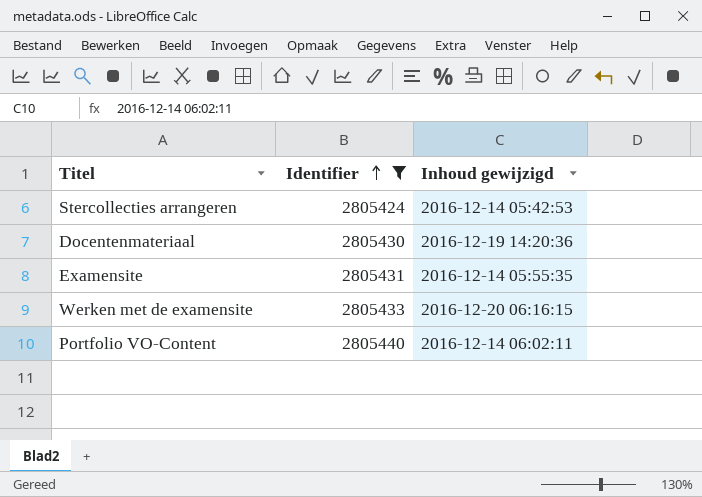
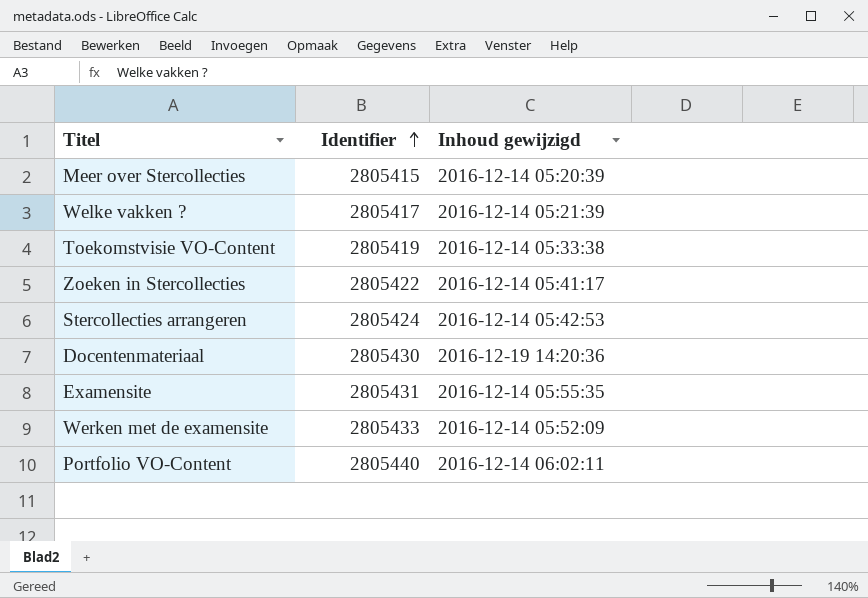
filter: Identifier >= 2805424 -> none
Werken met de examensite | Inhoud gewijzigd: 2016-12-20 06:16:15 -> 2016-12-14 05:52:09

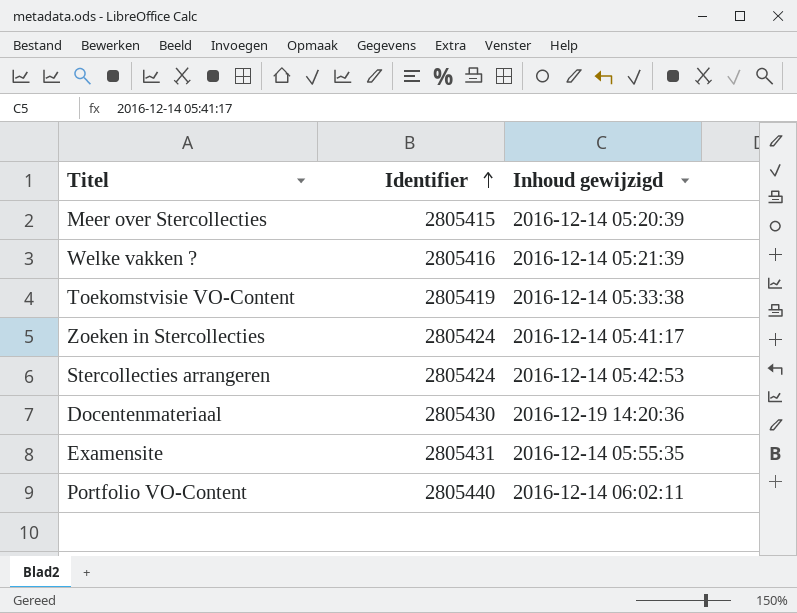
row Werken met de examensite: 2805433 | 2016-12-14 05:52:09 -> none
Welke vakken ? | Identifier: 2805417 -> 2805416
Zoeken in Stercollecties | Identifier: 2805422 -> 2805424

